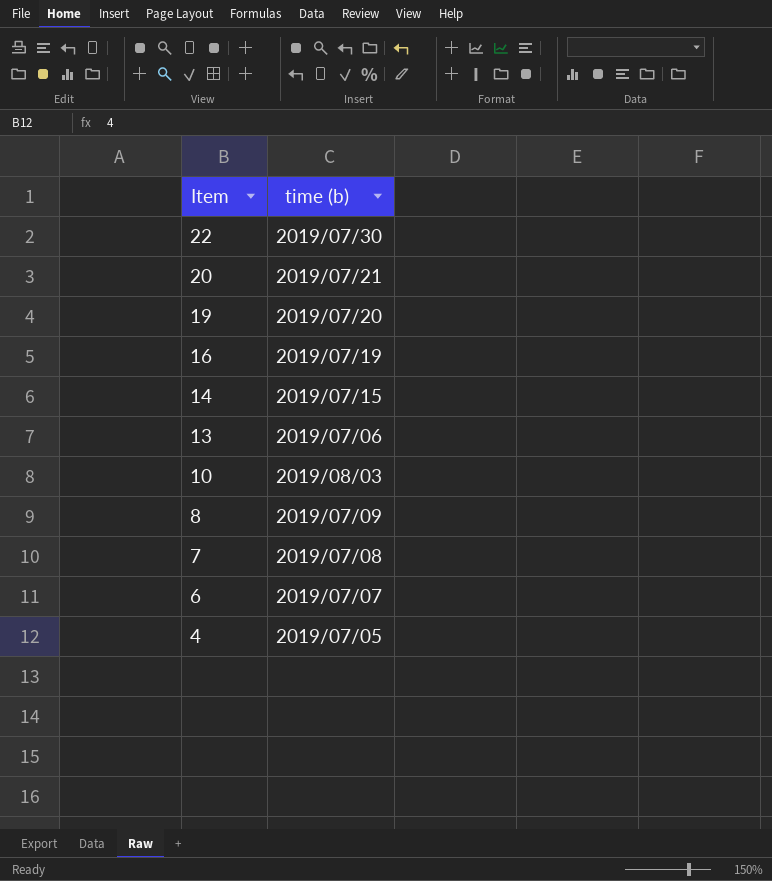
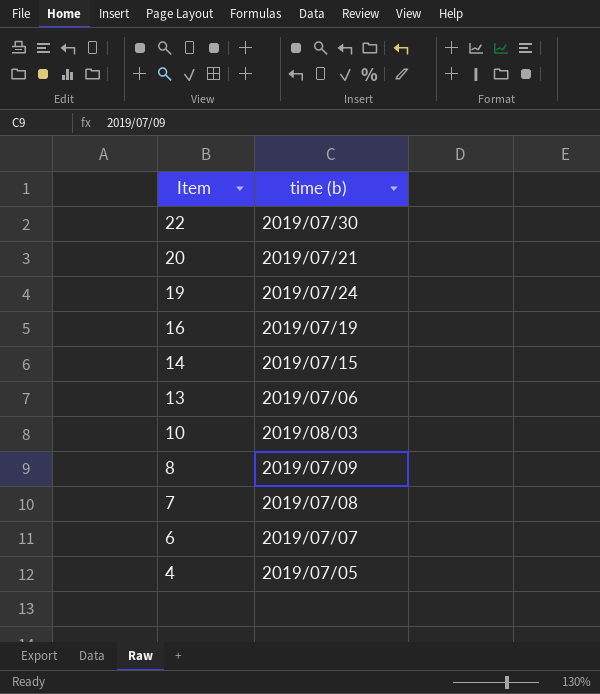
19 | time (b): 2019/07/20 -> 2019/07/24

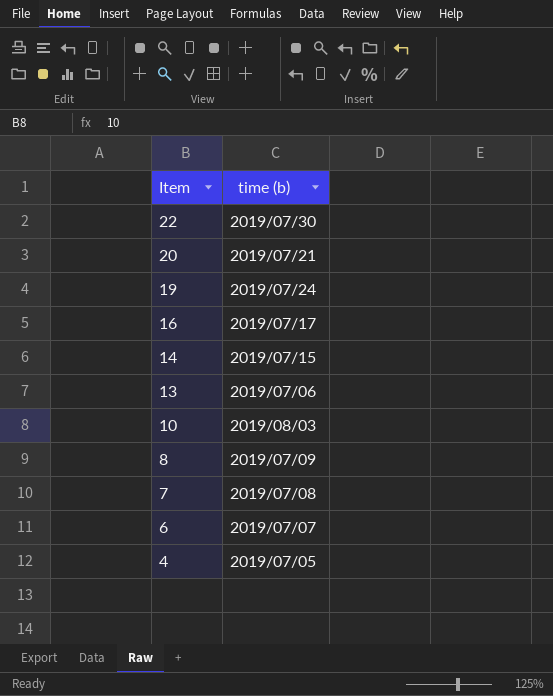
16 | time (b): 2019/07/19 -> 2019/07/17

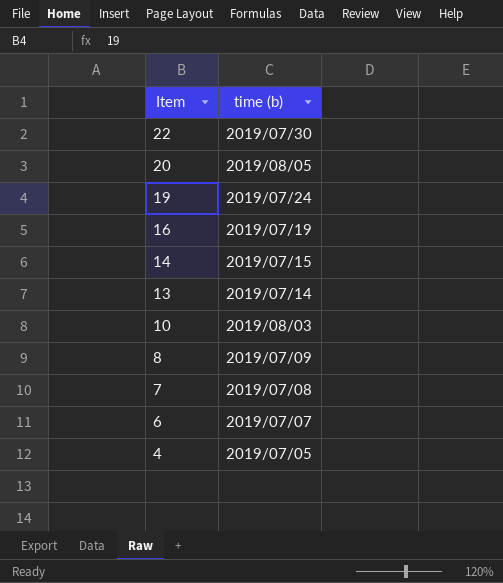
20 | time (b): 2019/07/21 -> 2019/08/05
16 | time (b): 2019/07/17 -> 2019/07/19
13 | time (b): 2019/07/06 -> 2019/07/14

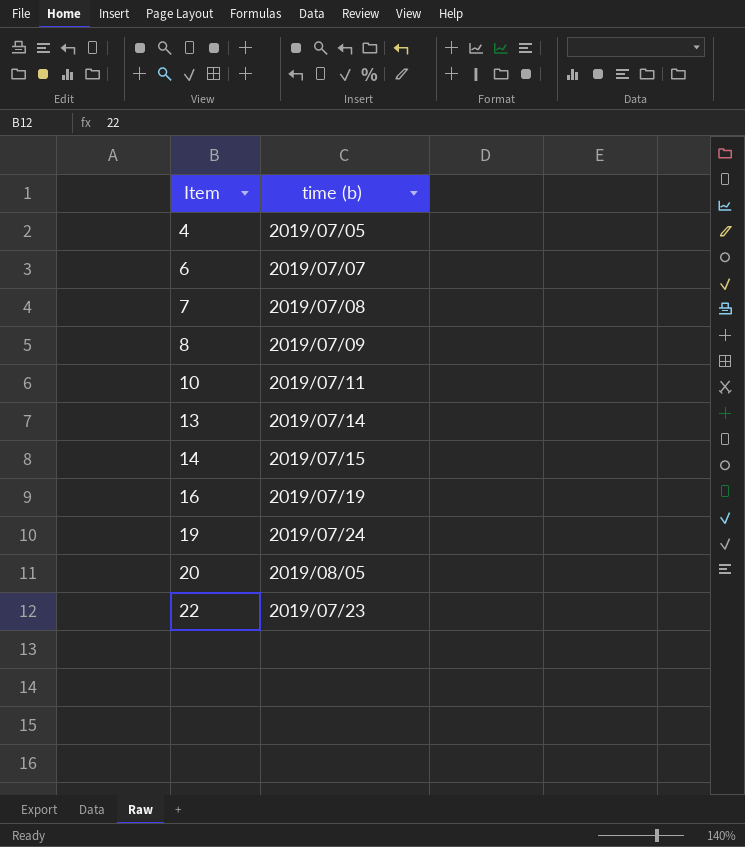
row order: Item descending -> Item ascending
10 | time (b): 2019/08/03 -> 2019/07/11
22 | time (b): 2019/07/30 -> 2019/07/23

